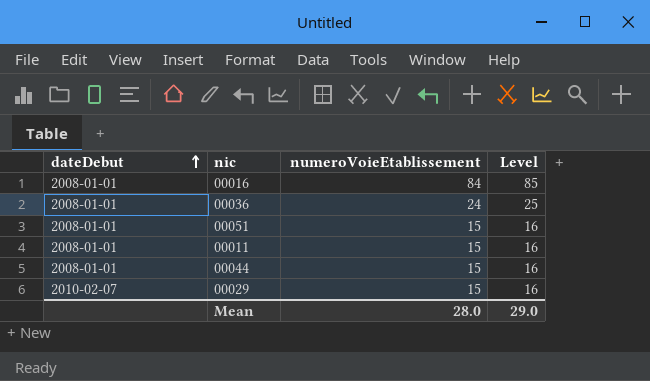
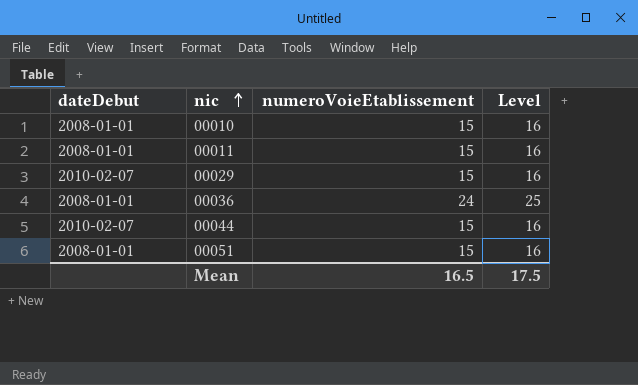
row order: dateDebut ascending -> nic ascending
row 00016: 2008-01-01 | 84 | 85 -> none
row 00010: none -> 2008-01-01 | 15 | 16
00044 | dateDebut: 2008-01-01 -> 2010-02-07
Mean | numeroVoieEtablissement: 28.0 -> 16.5
Mean | Level: 29.0 -> 17.5

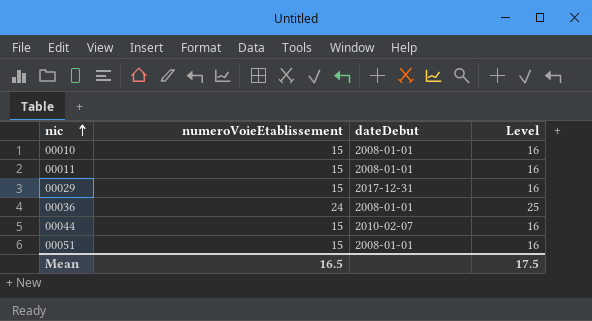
column dateDebut | position: 1 -> 3
00029 | dateDebut: 2010-02-07 -> 2017-12-31

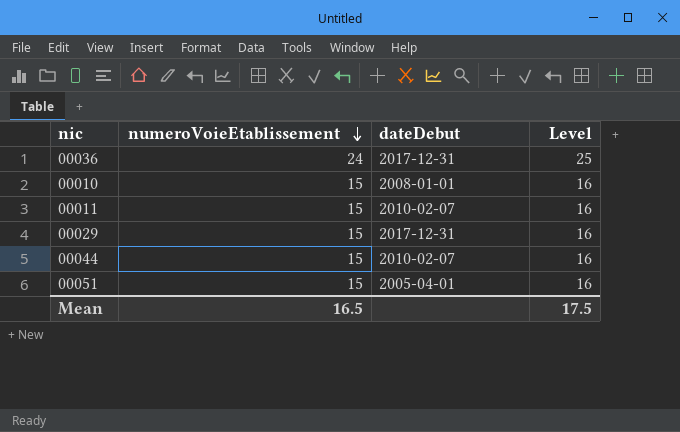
row order: nic ascending -> numeroVoieEtablissement descending
00036 | dateDebut: 2008-01-01 -> 2017-12-31
00011 | dateDebut: 2008-01-01 -> 2010-02-07
00051 | dateDebut: 2008-01-01 -> 2005-04-01

